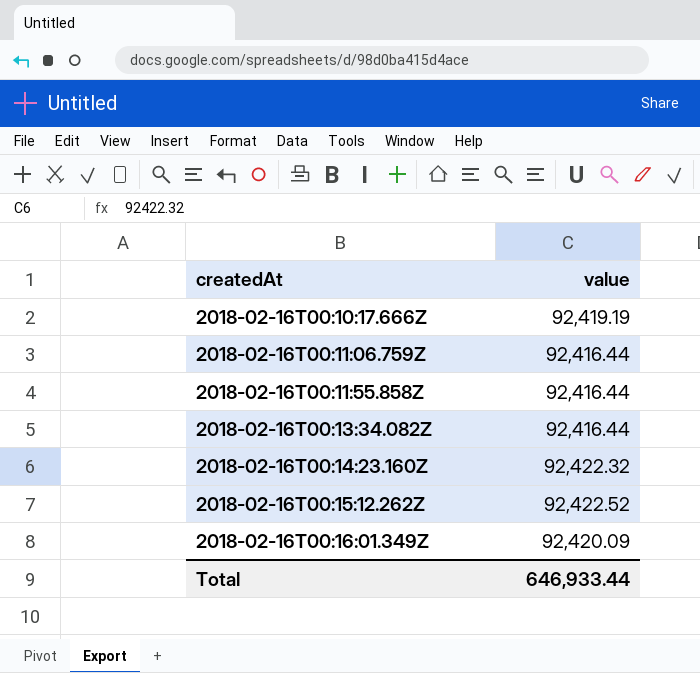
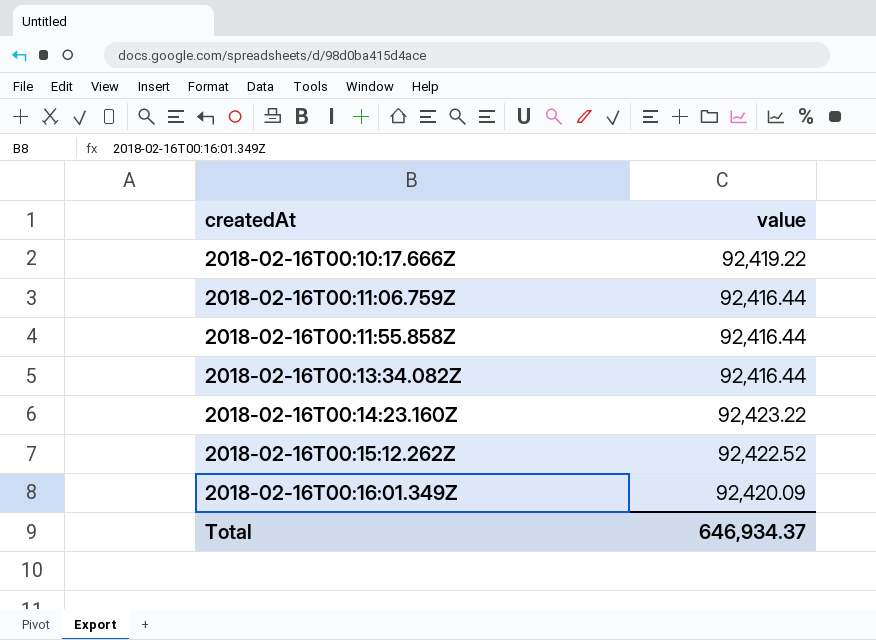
2018-02-16T00:10:17.666Z | value: 92,419.19 -> 92,419.22
2018-02-16T00:14:23.160Z | value: 92,422.32 -> 92,423.22
Total | value: 646,933.44 -> 646,934.37

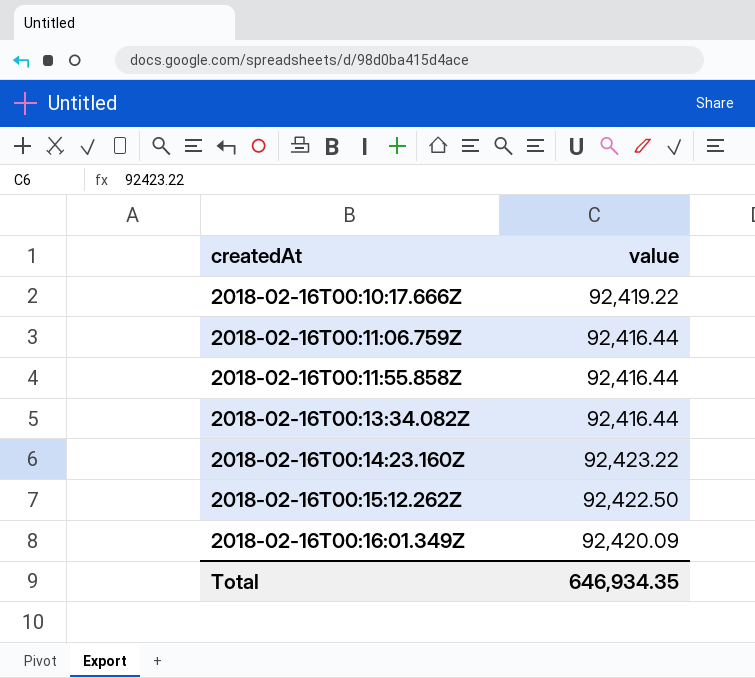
2018-02-16T00:15:12.262Z | value: 92,422.52 -> 92,422.50
Total | value: 646,934.37 -> 646,934.35

